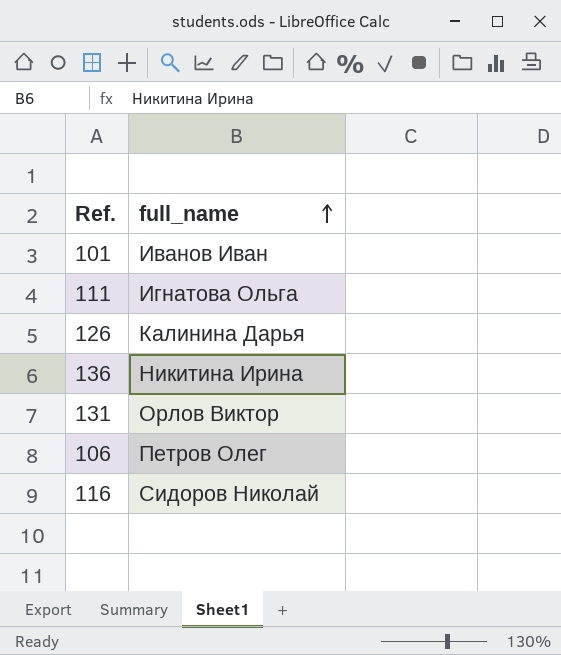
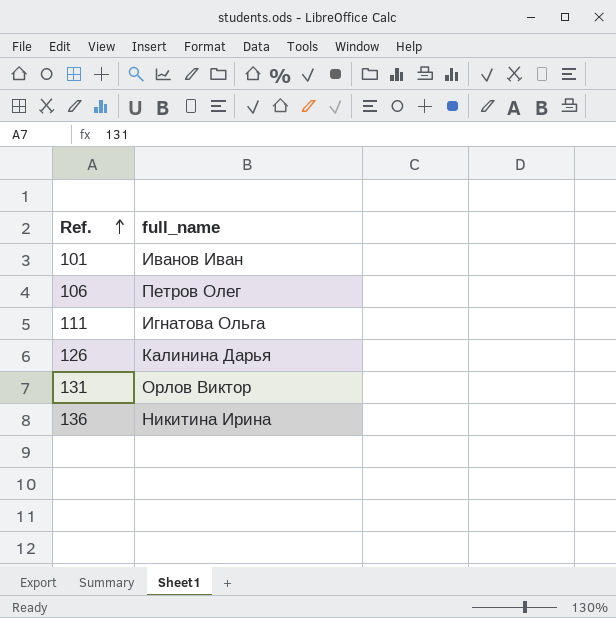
row order: full_name ascending -> Ref. ascending
row 116: Сидоров Николай -> none

